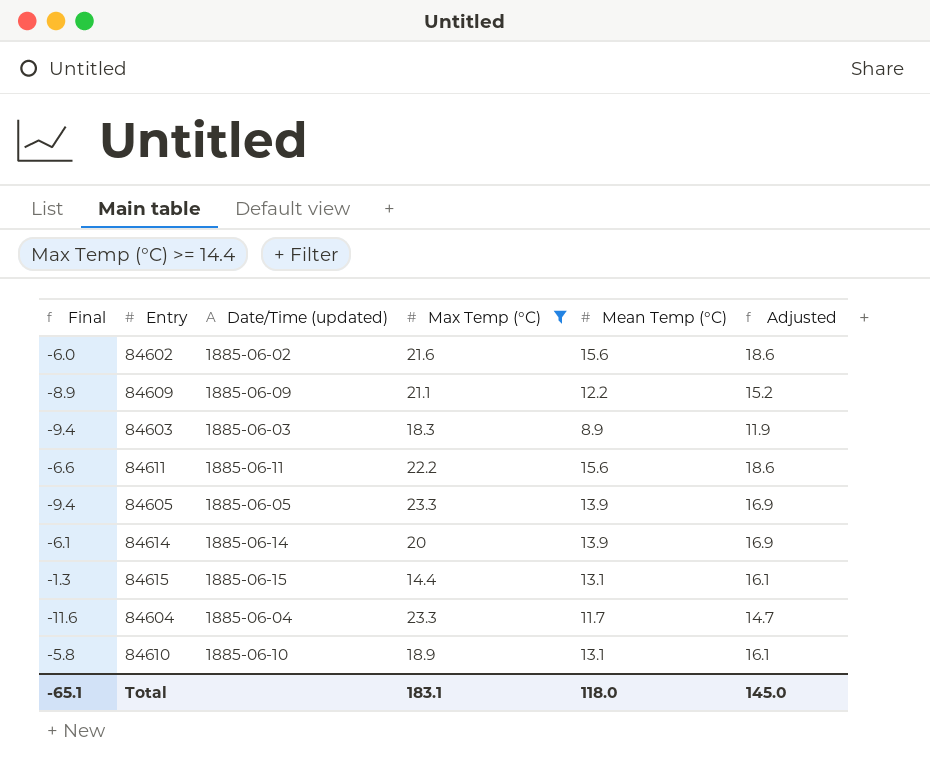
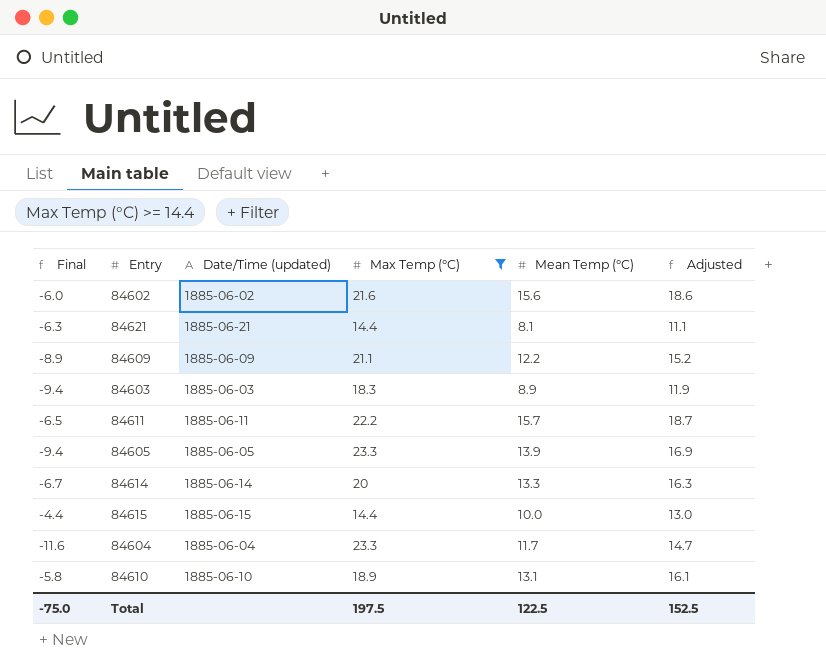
row 84621: none -> -6.3 | 1885-06-21 | 14.4 | 8.1 | 11.1
84611 | Final: -6.6 -> -6.5
84611 | Mean Temp (°C): 15.6 -> 15.7
84611 | Adjusted: 18.6 -> 18.7
84614 | Final: -6.1 -> -6.7
84614 | Mean Temp (°C): 13.9 -> 13.3
84614 | Adjusted: 16.9 -> 16.3
84615 | Final: -1.3 -> -4.4
84615 | Mean Temp (°C): 13.1 -> 10.0
84615 | Adjusted: 16.1 -> 13.0
Total | Final: -65.1 -> -75.0
Total | Max Temp (°C): 183.1 -> 197.5
Total | Mean Temp (°C): 118.0 -> 122.5
Total | Adjusted: 145.0 -> 152.5

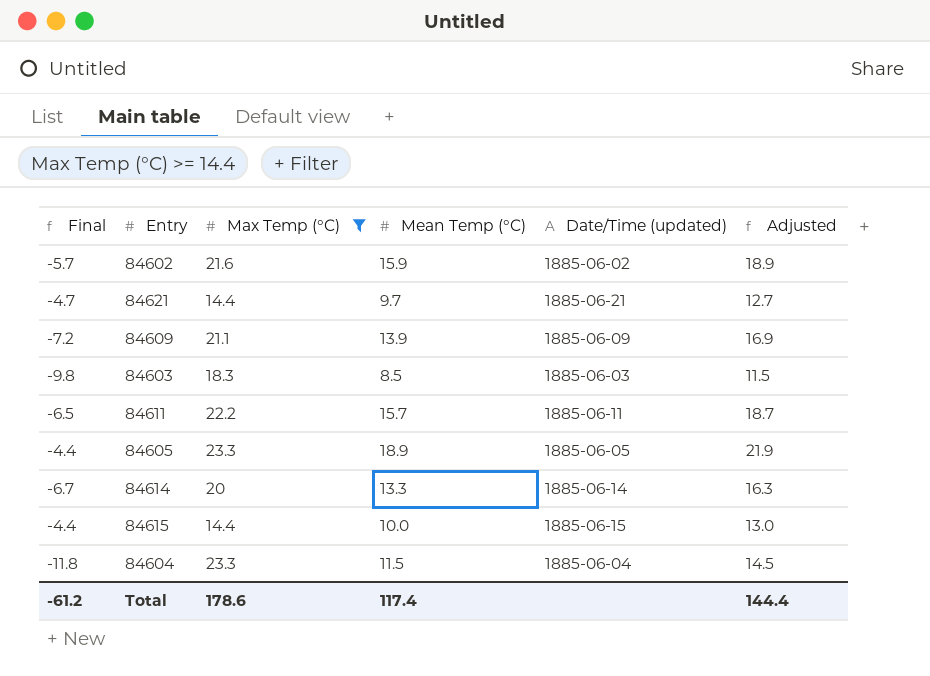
column Date/Time (updated) | position: 3 -> 5
row 84610: -5.8 | 1885-06-10 | 18.9 | 13.1 | 16.1 -> none
84602 | Final: -6.0 -> -5.7
84602 | Mean Temp (°C): 15.6 -> 15.9
84602 | Adjusted: 18.6 -> 18.9
84621 | Final: -6.3 -> -4.7
84621 | Mean Temp (°C): 8.1 -> 9.7
84621 | Adjusted: 11.1 -> 12.7
84609 | Final: -8.9 -> -7.2
84609 | Mean Temp (°C): 12.2 -> 13.9
84609 | Adjusted: 15.2 -> 16.9
84603 | Final: -9.4 -> -9.8
84603 | Mean Temp (°C): 8.9 -> 8.5
84603 | Adjusted: 11.9 -> 11.5
84605 | Final: -9.4 -> -4.4
84605 | Mean Temp (°C): 13.9 -> 18.9
84605 | Adjusted: 16.9 -> 21.9
84604 | Final: -11.6 -> -11.8
84604 | Mean Temp (°C): 11.7 -> 11.5
84604 | Adjusted: 14.7 -> 14.5
Total | Final: -75.0 -> -61.2
Total | Max Temp (°C): 197.5 -> 178.6
Total | Mean Temp (°C): 122.5 -> 117.4
Total | Adjusted: 152.5 -> 144.4

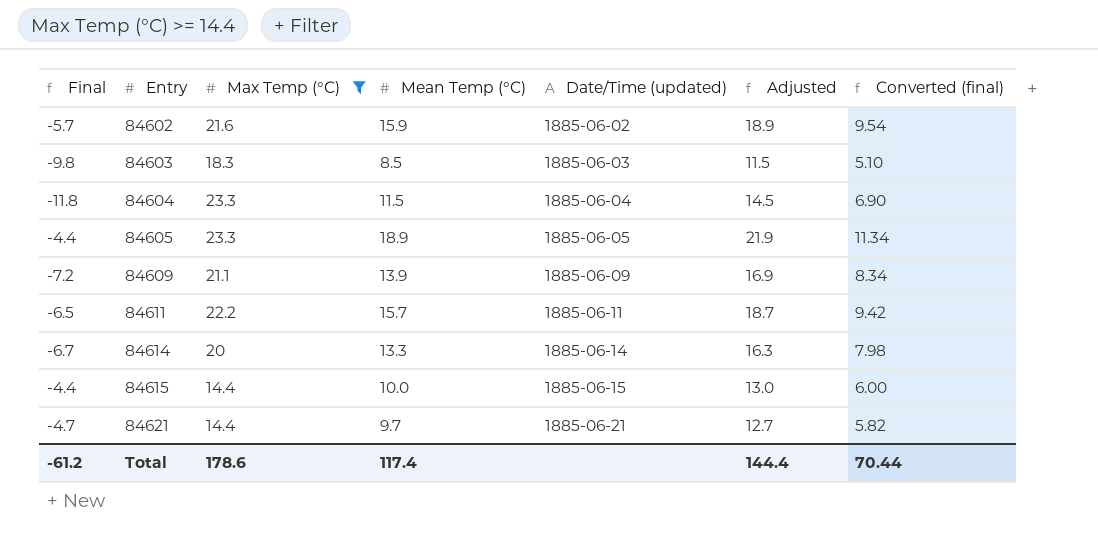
row order: none -> Entry ascending
column Converted (final) | formula: none -> [Mean Temp (°C)] * 0.6

